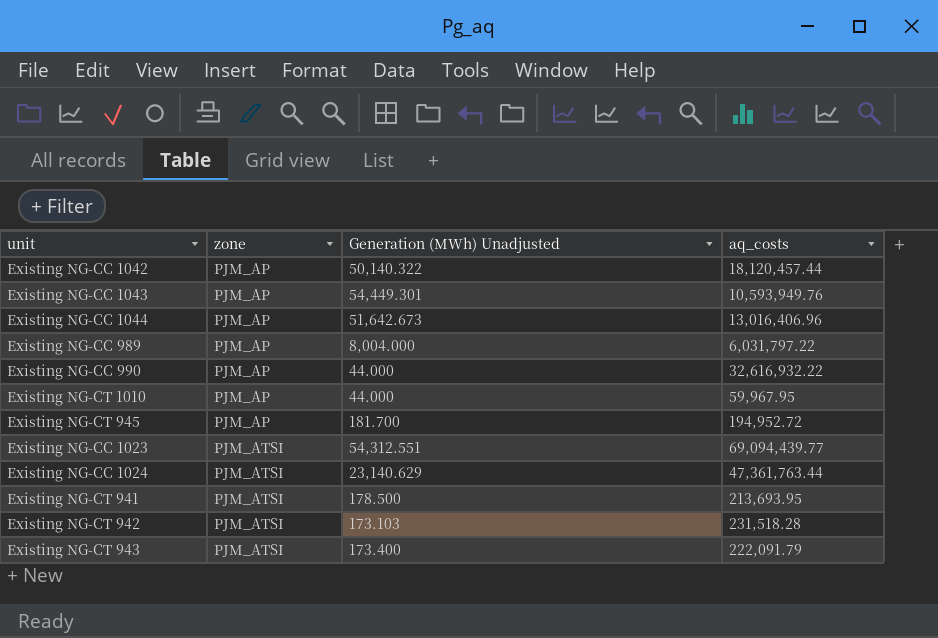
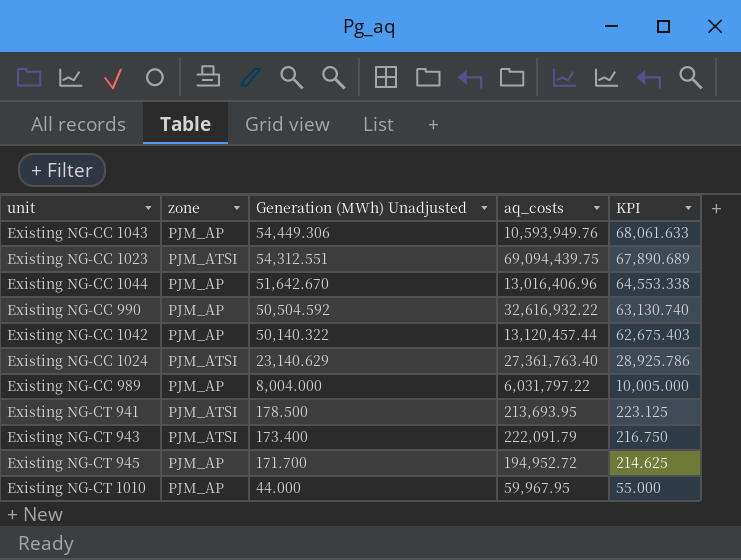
row order: zone ascending -> Generation (MWh) Unadjusted descending
column KPI | formula: none -> [Generation (MWh) Unadjusted] * 1.25
row Existing NG-CT 942: PJM_ATSI | 173.103 | 231,518.28 -> none
Existing NG-CC 1043 | Generation (MWh) Unadjusted: 54,449.301 -> 54,449.306
Existing NG-CC 1023 | aq_costs: 69,094,439.77 -> 69,094,439.75
Existing NG-CC 1044 | Generation (MWh) Unadjusted: 51,642.673 -> 51,642.670
Existing NG-CC 990 | Generation (MWh) Unadjusted: 44.000 -> 50,504.592
Existing NG-CC 1042 | aq_costs: 18,120,457.44 -> 13,120,457.44
Existing NG-CC 1024 | aq_costs: 47,361,763.44 -> 27,361,763.40
Existing NG-CT 945 | Generation (MWh) Unadjusted: 181.700 -> 171.700

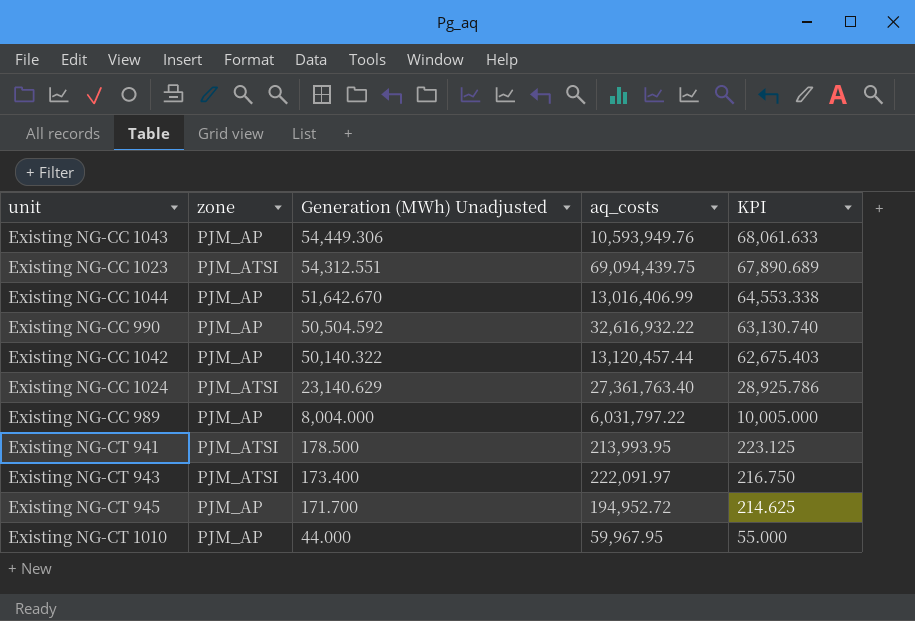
Existing NG-CC 1044 | aq_costs: 13,016,406.96 -> 13,016,406.99
Existing NG-CT 941 | aq_costs: 213,693.95 -> 213,993.95
Existing NG-CT 943 | aq_costs: 222,091.79 -> 222,091.97

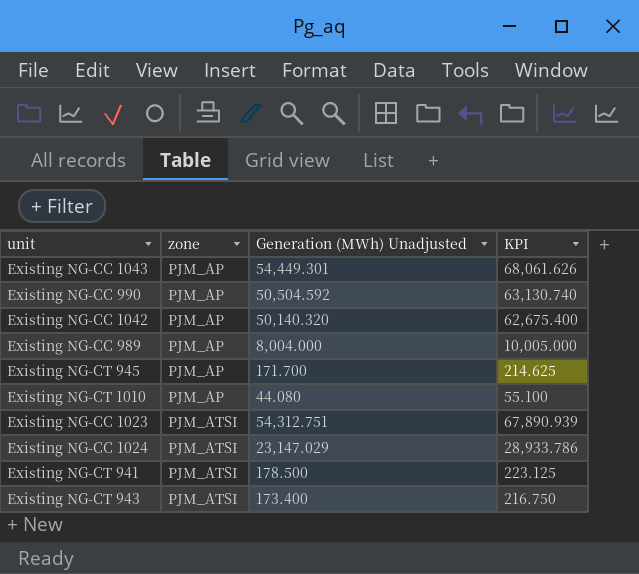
row order: Generation (MWh) Unadjusted descending -> zone ascending
column aq_costs | position: 4 -> none
row Existing NG-CC 1044: PJM_AP | 51,642.670 | 13,016,406.99 | 64,553.338 -> none
Existing NG-CC 1043 | Generation (MWh) Unadjusted: 54,449.306 -> 54,449.301
Existing NG-CC 1043 | KPI: 68,061.633 -> 68,061.626
Existing NG-CC 1042 | Generation (MWh) Unadjusted: 50,140.322 -> 50,140.320
Existing NG-CC 1042 | KPI: 62,675.403 -> 62,675.400
Existing NG-CT 1010 | Generation (MWh) Unadjusted: 44.000 -> 44.080
Existing NG-CT 1010 | KPI: 55.000 -> 55.100
Existing NG-CC 1023 | Generation (MWh) Unadjusted: 54,312.551 -> 54,312.751
Existing NG-CC 1023 | KPI: 67,890.689 -> 67,890.939
Existing NG-CC 1024 | Generation (MWh) Unadjusted: 23,140.629 -> 23,147.029
Existing NG-CC 1024 | KPI: 28,925.786 -> 28,933.786

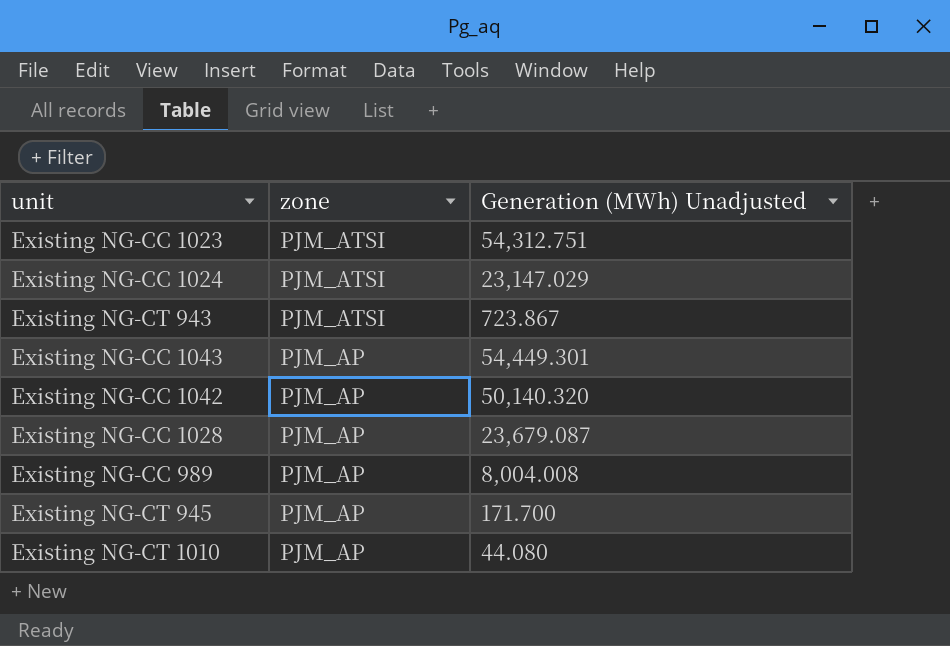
row order: zone ascending -> zone descending
column KPI | formula: [Generation (MWh) Unadjusted] * 1.25 -> none
row Existing NG-CC 990: PJM_AP | 50,504.592 | 63,130.740 -> none
row Existing NG-CT 941: PJM_ATSI | 178.500 | 223.125 -> none
Existing NG-CT 943 | Generation (MWh) Unadjusted: 173.400 -> 723.867
row Existing NG-CC 1028: none -> PJM_AP | 23,679.087
Existing NG-CC 989 | Generation (MWh) Unadjusted: 8,004.000 -> 8,004.008

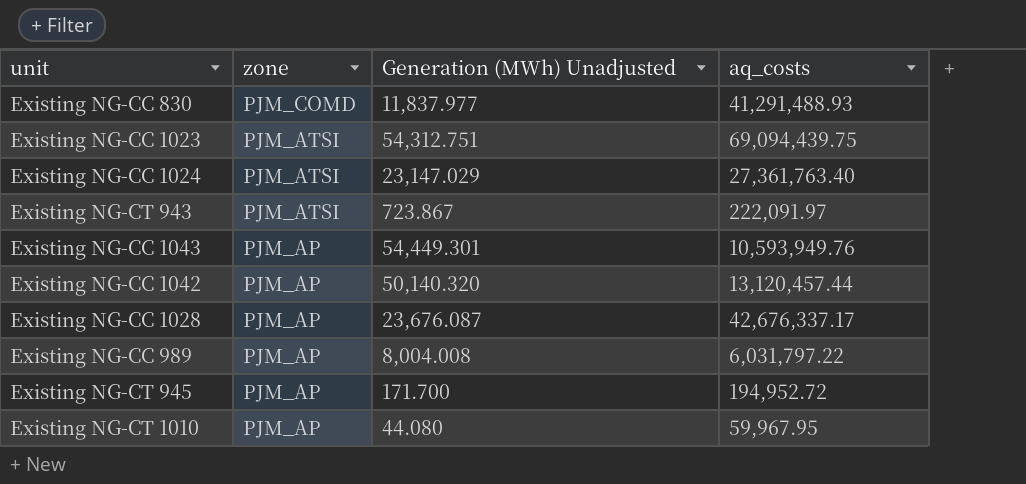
column aq_costs | position: none -> 4
row Existing NG-CC 830: none -> PJM_COMD | 11,837.977 | 41,291,488.93
Existing NG-CC 1028 | Generation (MWh) Unadjusted: 23,679.087 -> 23,676.087

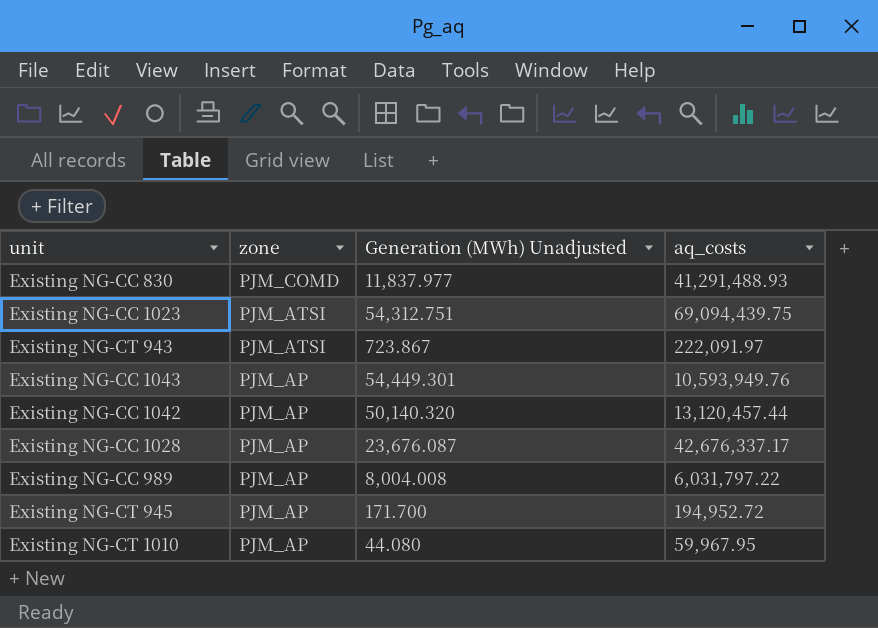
row Existing NG-CC 1024: PJM_ATSI | 23,147.029 | 27,361,763.40 -> none

